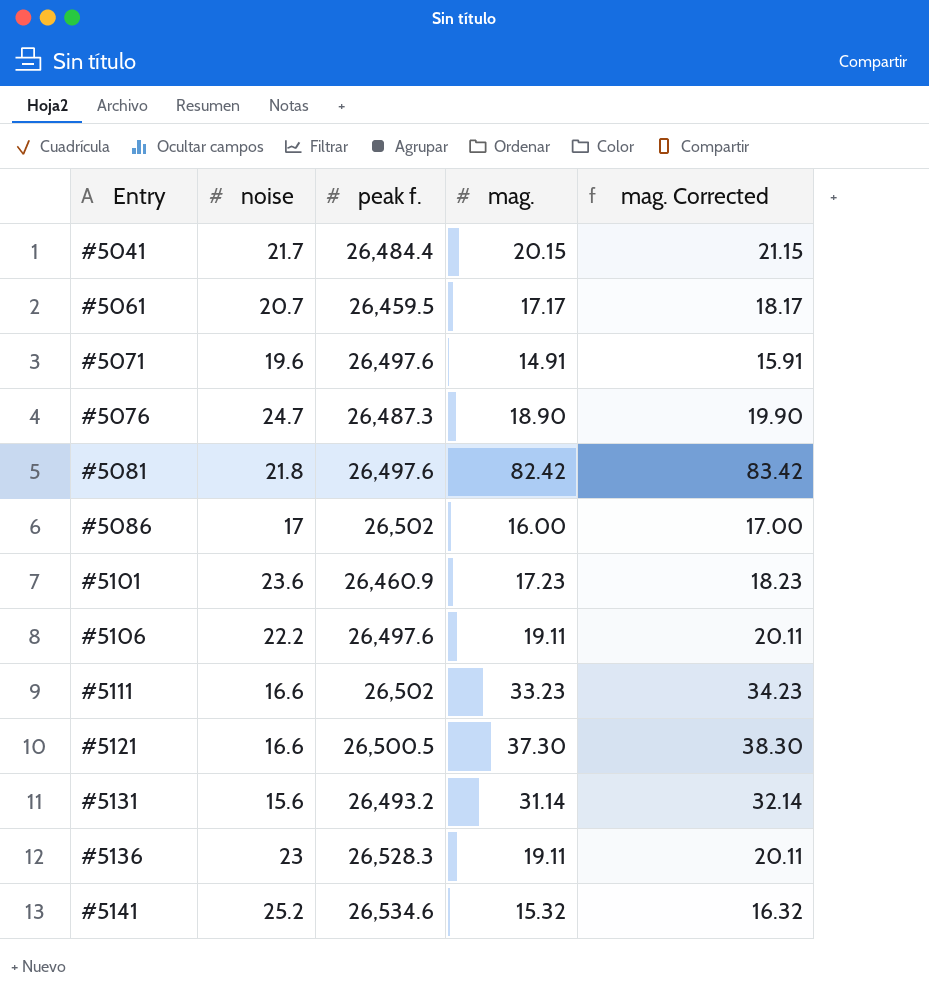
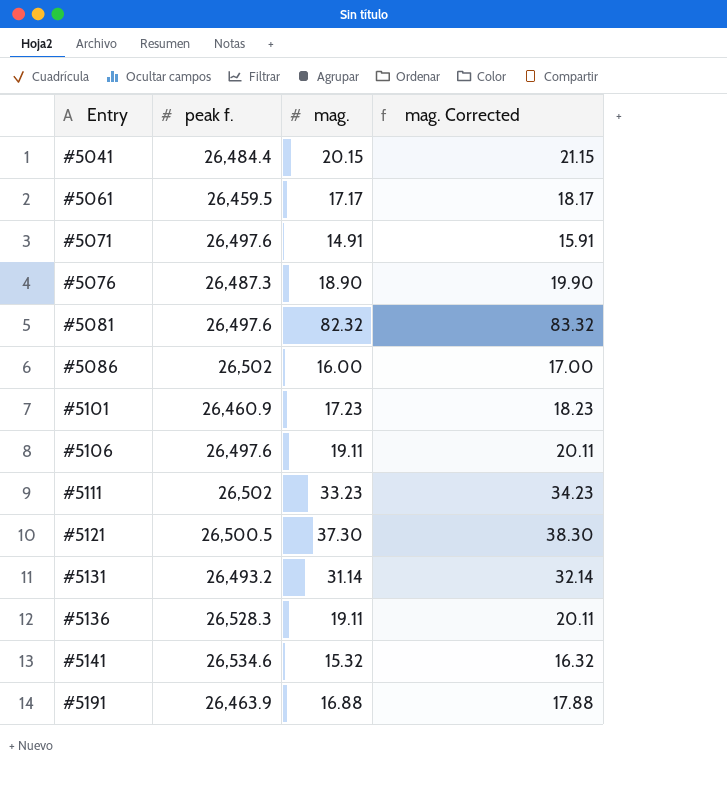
column noise | position: 2 -> none
#5081 | mag.: 82.42 -> 82.32
#5081 | mag. Corrected: 83.42 -> 83.32
row #5191: none -> 26,463.9 | 16.88 | 17.88

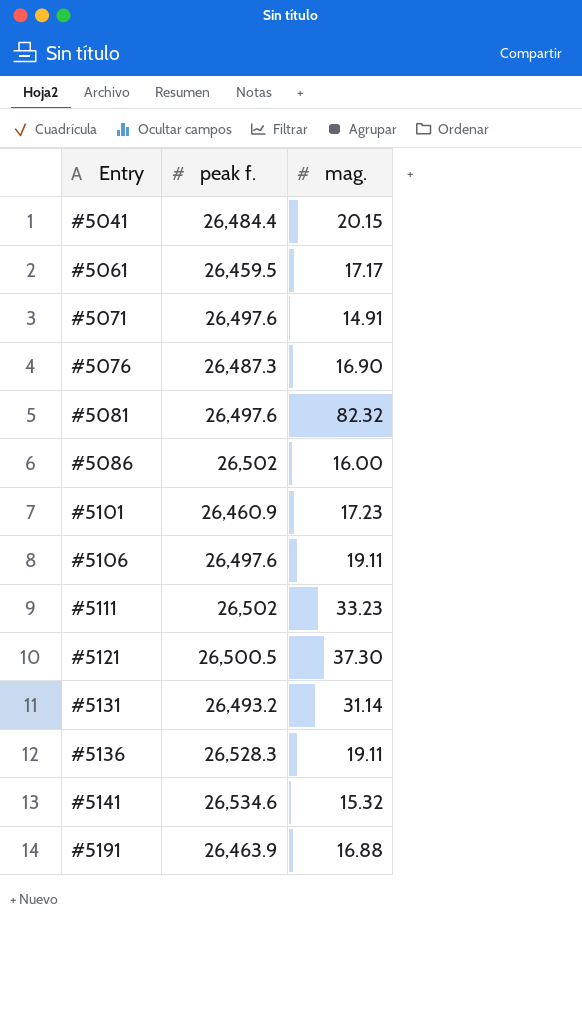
column mag. Corrected | formula: [mag.] + 1 -> none
#5076 | mag.: 18.90 -> 16.90

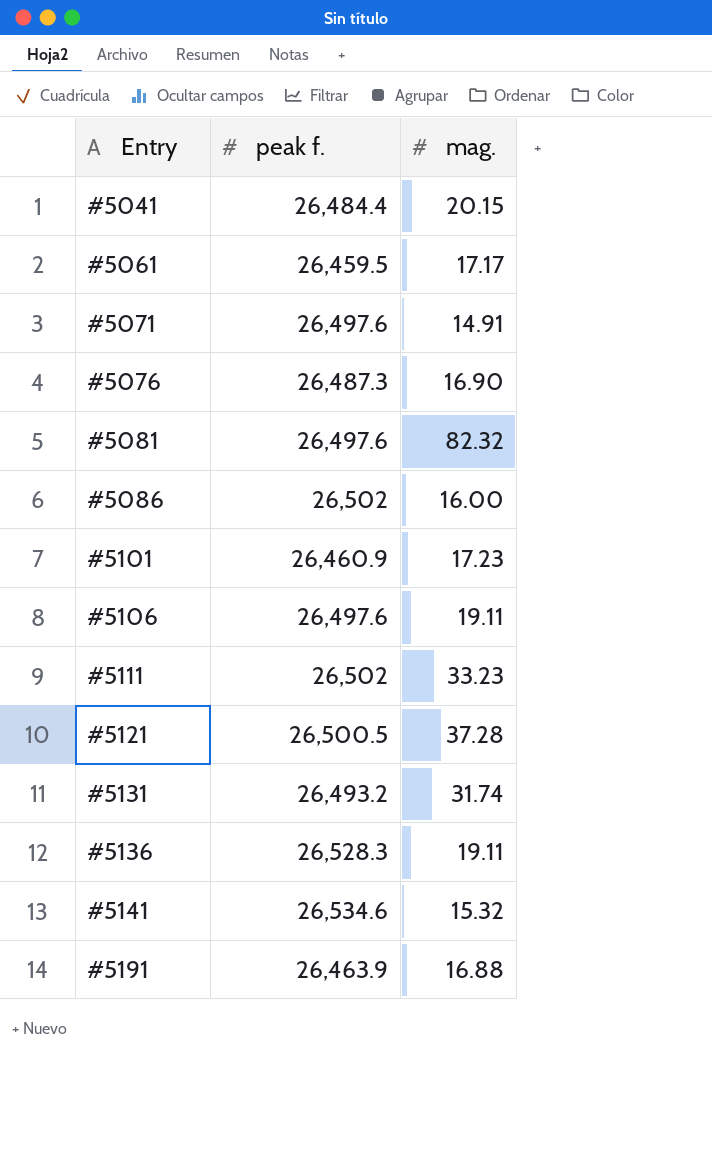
#5121 | mag.: 37.30 -> 37.28
#5131 | mag.: 31.14 -> 31.74

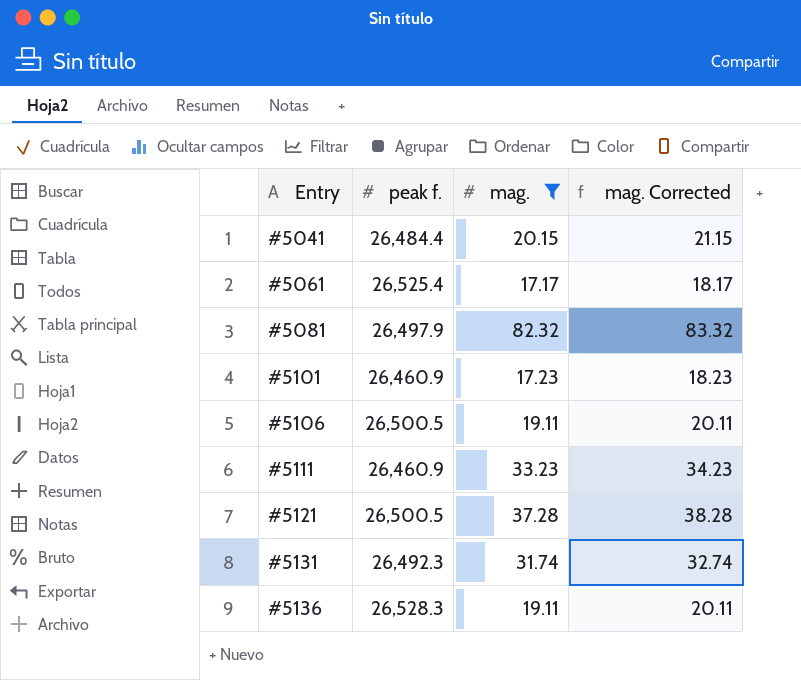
filter: none -> mag. >= 17.17
column mag. Corrected | formula: none -> [mag.] + 1
#5061 | peak f.: 26,459.5 -> 26,525.4
#5081 | peak f.: 26,497.6 -> 26,497.9
#5106 | peak f.: 26,497.6 -> 26,500.5
#5111 | peak f.: 26,502 -> 26,460.9
#5131 | peak f.: 26,493.2 -> 26,492.3

